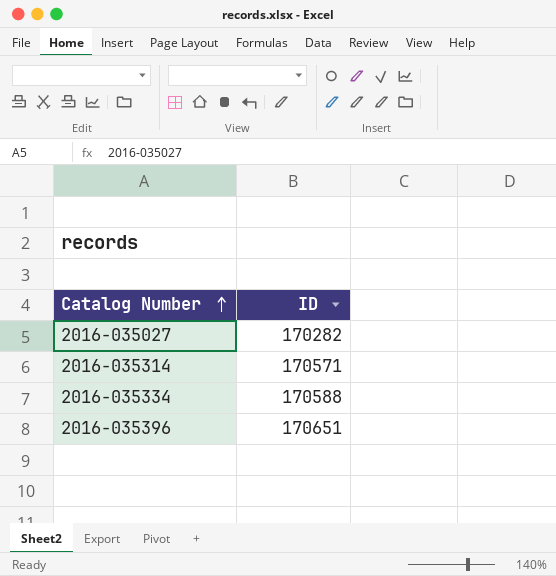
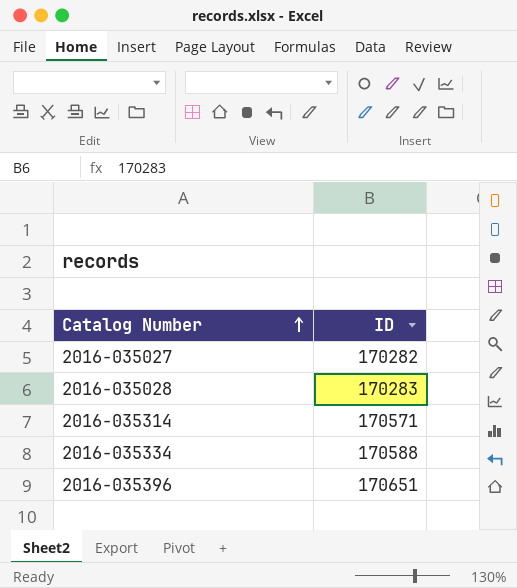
row 2016-035028: none -> 170283

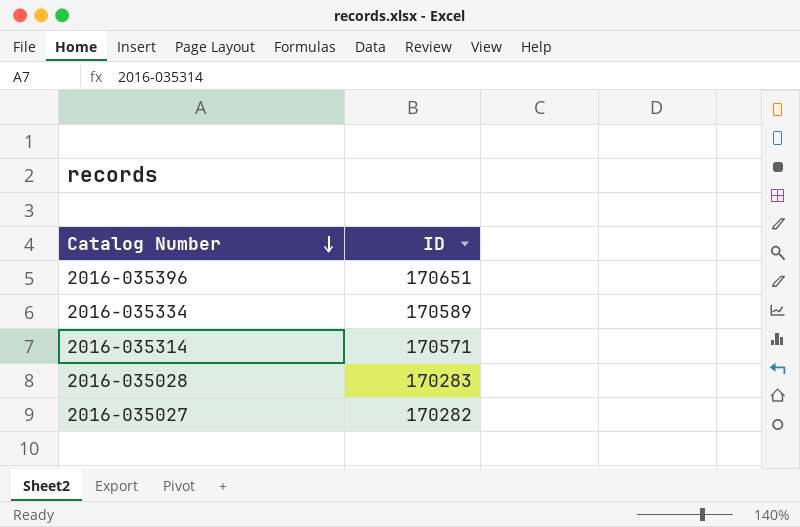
row order: Catalog Number ascending -> Catalog Number descending
2016-035334 | ID: 170588 -> 170589

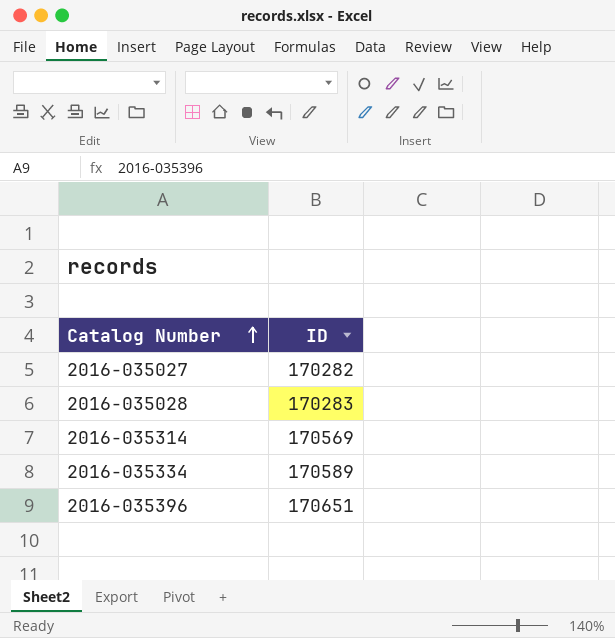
row order: Catalog Number descending -> Catalog Number ascending
2016-035314 | ID: 170571 -> 170569

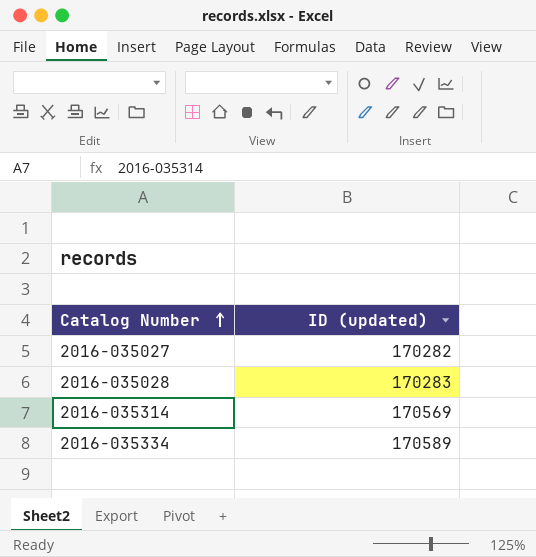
column name: ID -> ID (updated)
row 2016-035396: 170651 -> none

